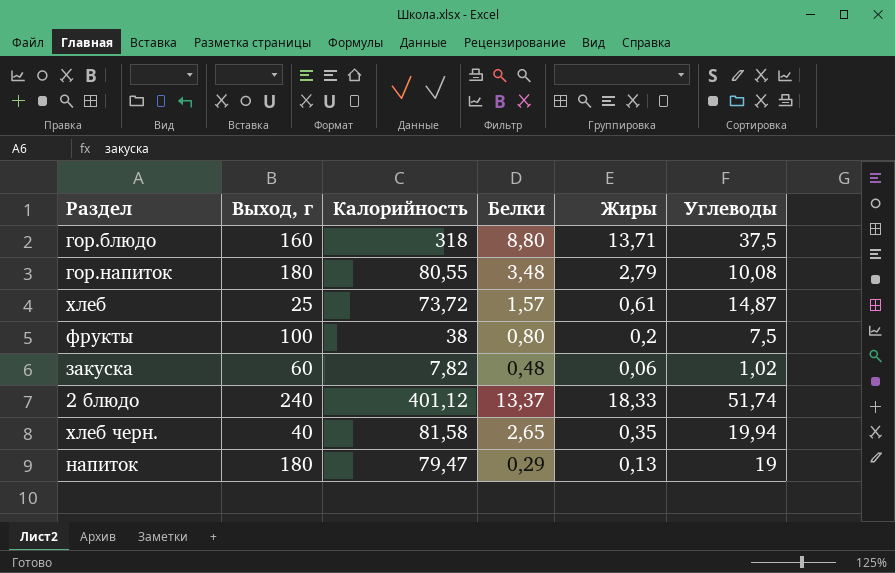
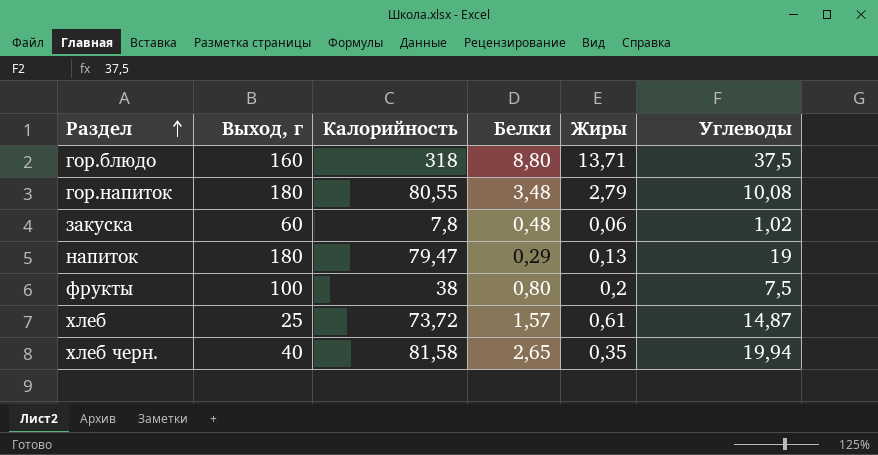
row order: none -> Раздел ascending
row 2 блюдо: 240 | 401,12 | 13,37 | 18,33 | 51,74 -> none
закуска | Калорийность: 7,82 -> 7,8

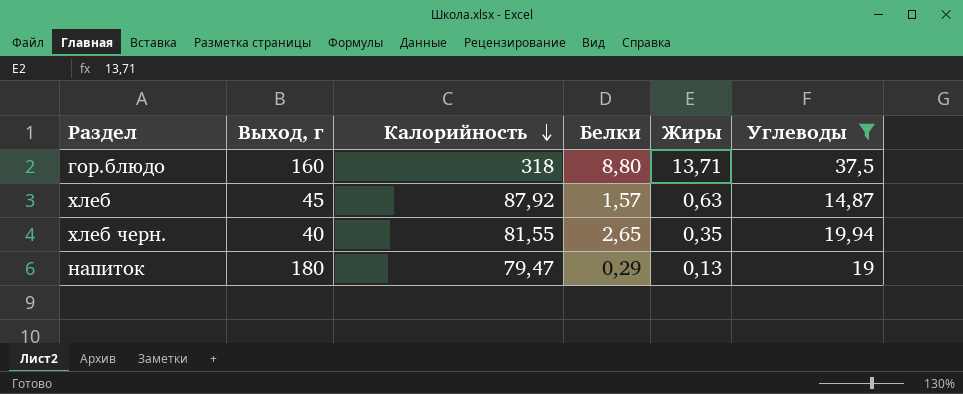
filter: none -> Углеводы >= 14,87
row order: Раздел ascending -> Калорийность descending
хлеб | Выход, г: 25 -> 45
хлеб | Калорийность: 73,72 -> 87,92
хлеб | Жиры: 0,61 -> 0,63
хлеб черн. | Калорийность: 81,58 -> 81,55

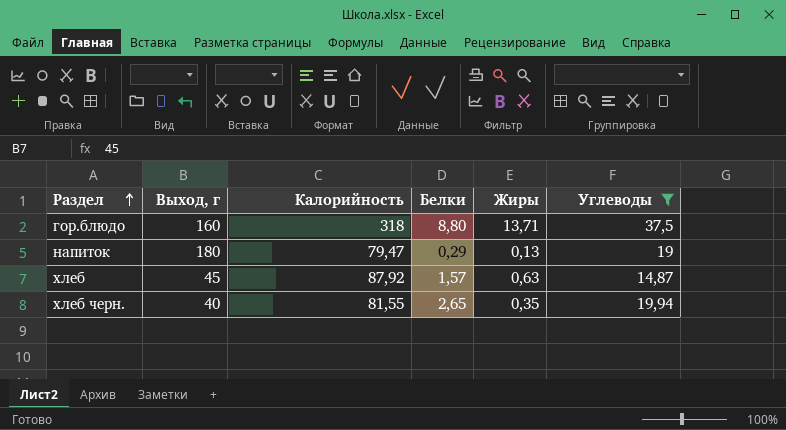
row order: Калорийность descending -> Раздел ascending

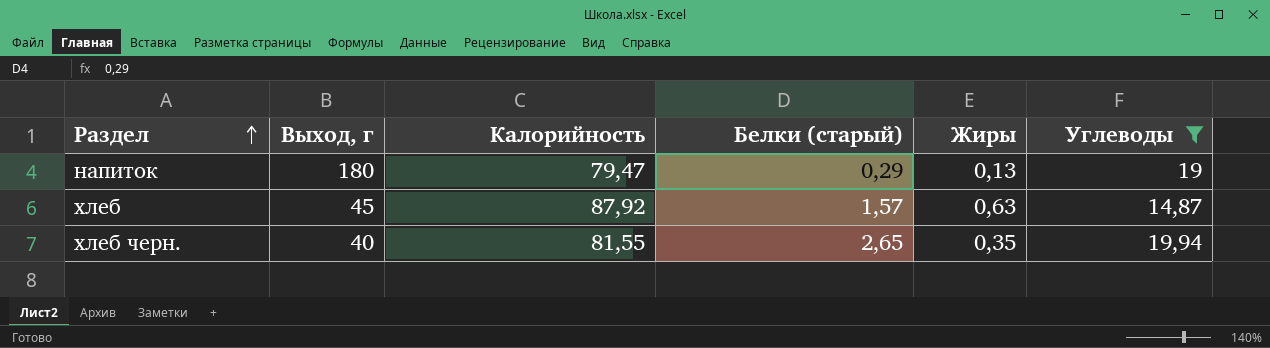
column name: Белки -> Белки (старый)
row гор.блюдо: 160 | 318 | 8,80 | 13,71 | 37,5 -> none

